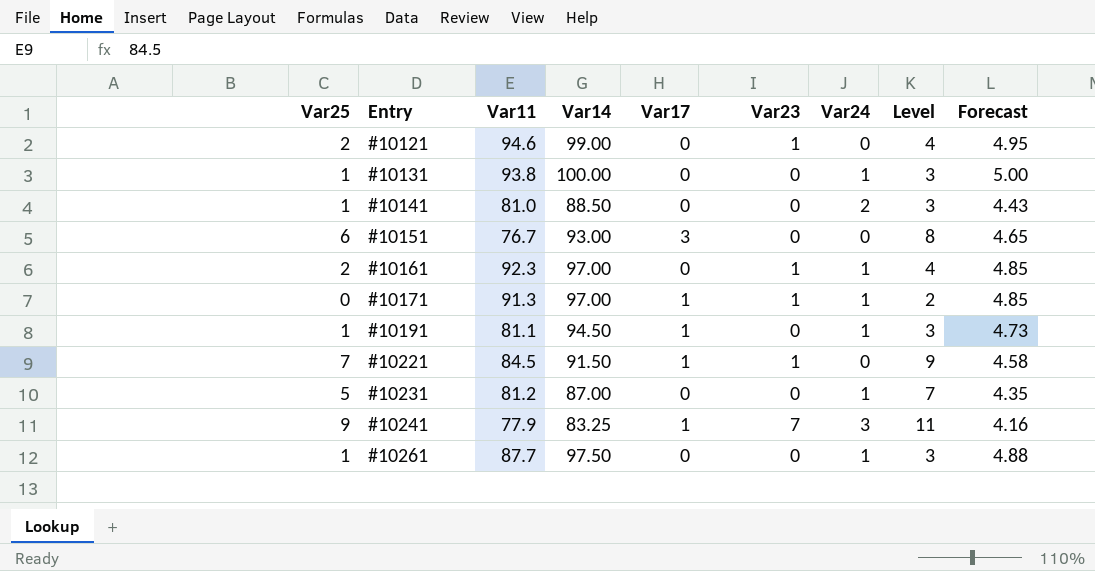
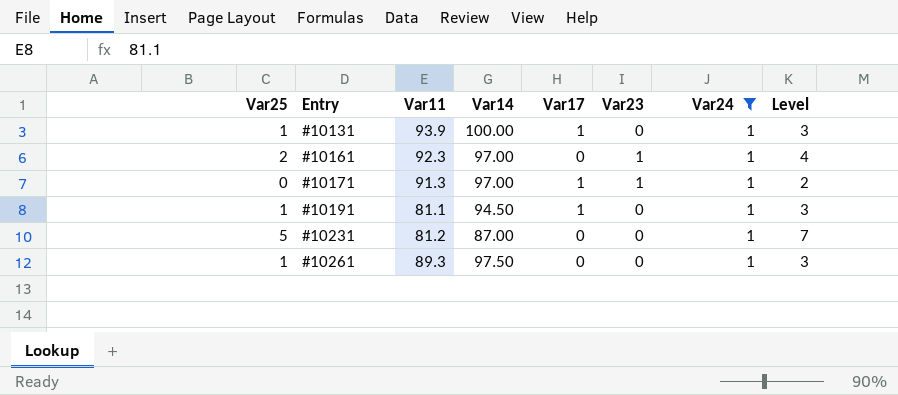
filter: none -> Var24 = 1
column Forecast | formula: [Var14] * 0.05 -> none
#10131 | Var11: 93.8 -> 93.9
#10131 | Var17: 0 -> 1
#10261 | Var11: 87.7 -> 89.3

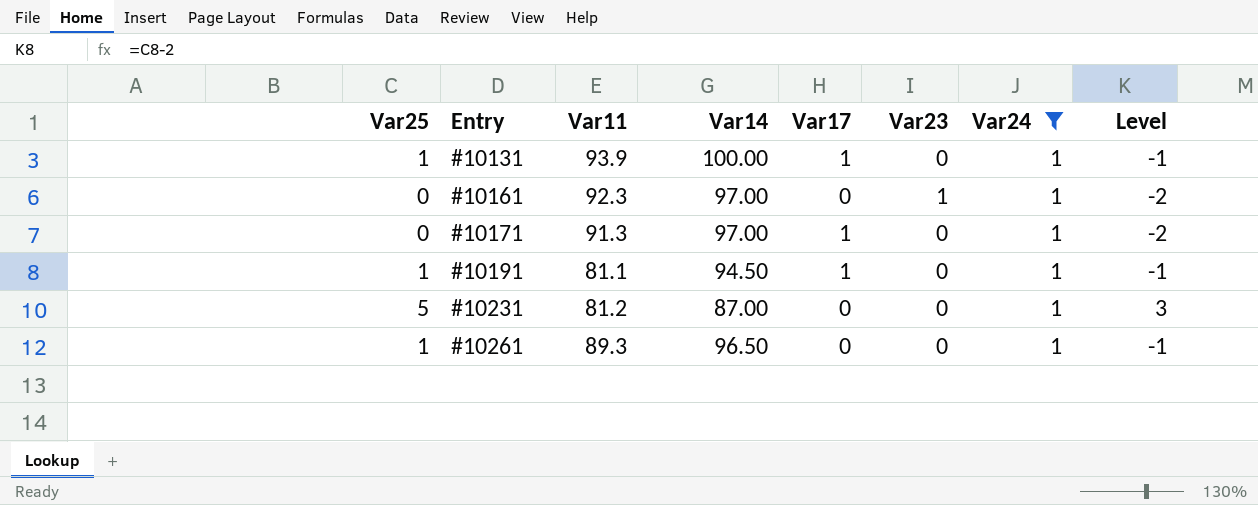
column Level | formula: [Var25] + 2 -> [Var25] - 2
#10161 | Var25: 2 -> 0
#10171 | Var23: 1 -> 0
#10261 | Var14: 97.50 -> 96.50

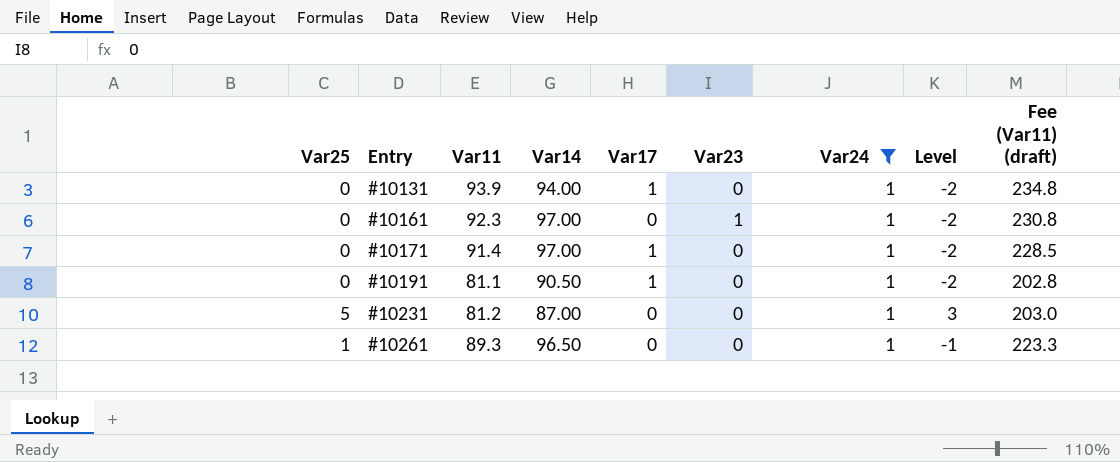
column Fee (Var11) (draft) | formula: none -> [Var11] * 2.5
#10131 | Var25: 1 -> 0
#10131 | Var14: 100.00 -> 94.00
#10131 | Level: -1 -> -2
#10171 | Var11: 91.3 -> 91.4
#10191 | Var25: 1 -> 0
#10191 | Var14: 94.50 -> 90.50
#10191 | Level: -1 -> -2

